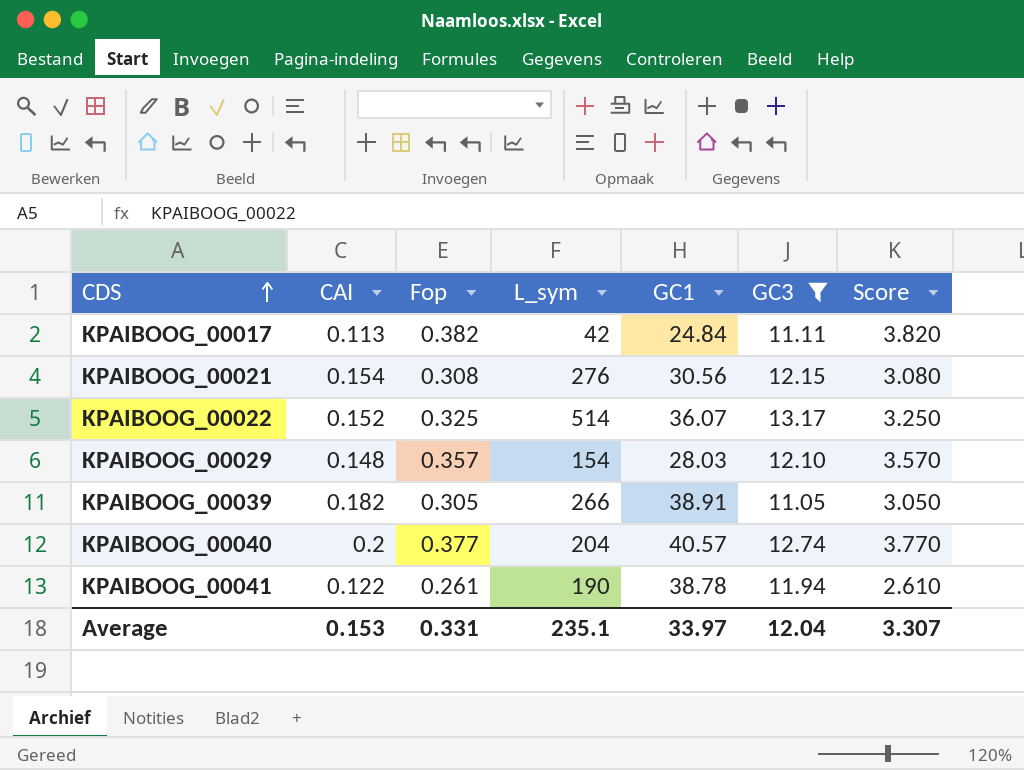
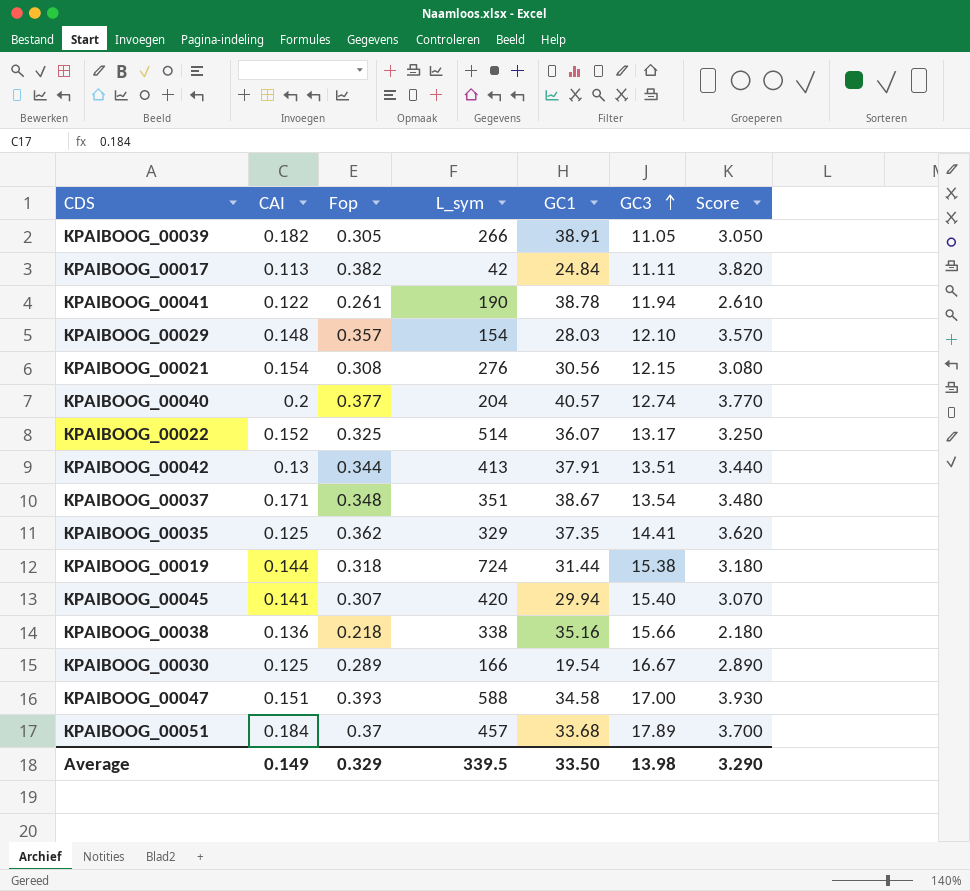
filter: GC3 <= 13.17 -> none
row order: CDS ascending -> GC3 ascending
Average | CAI: 0.153 -> 0.149
Average | Fop: 0.331 -> 0.329
Average | L_sym: 235.1 -> 339.5
Average | GC1: 33.97 -> 33.50
Average | GC3: 12.04 -> 13.98
Average | Score: 3.307 -> 3.290

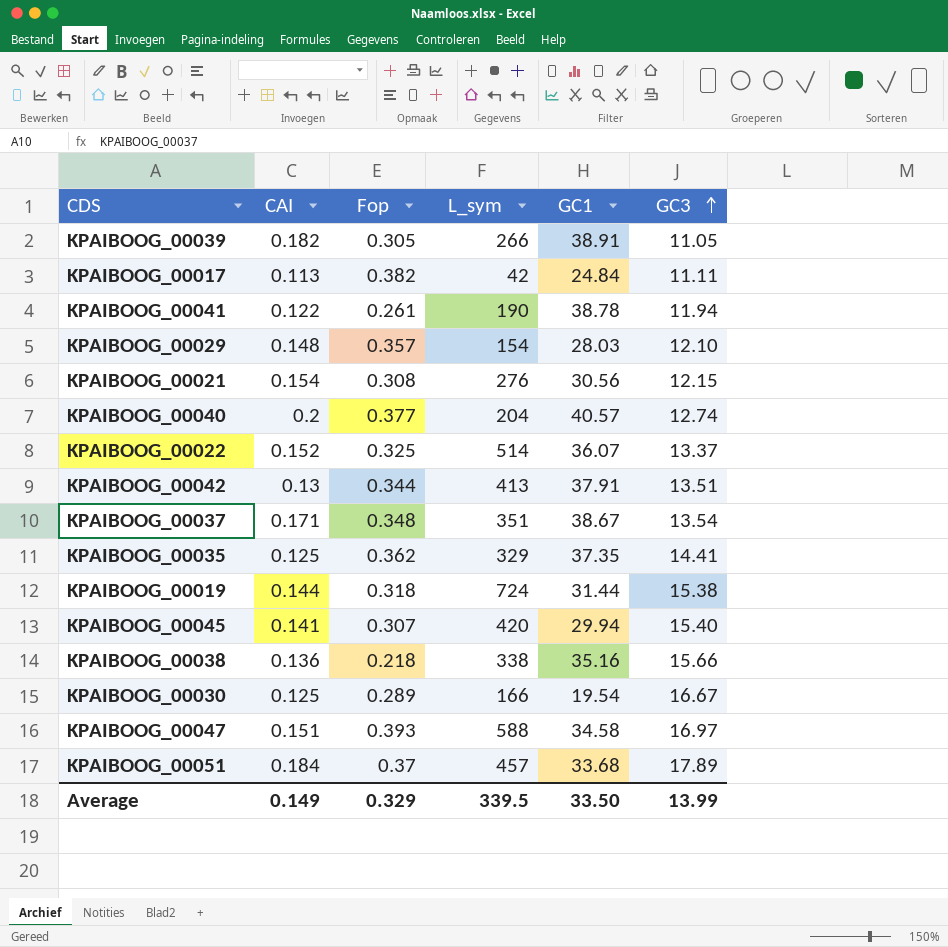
column Score | formula: [Fop] * 10 -> none
KPAIBOOG_00022 | GC3: 13.17 -> 13.37
KPAIBOOG_00047 | GC3: 17.00 -> 16.97
Average | GC3: 13.98 -> 13.99

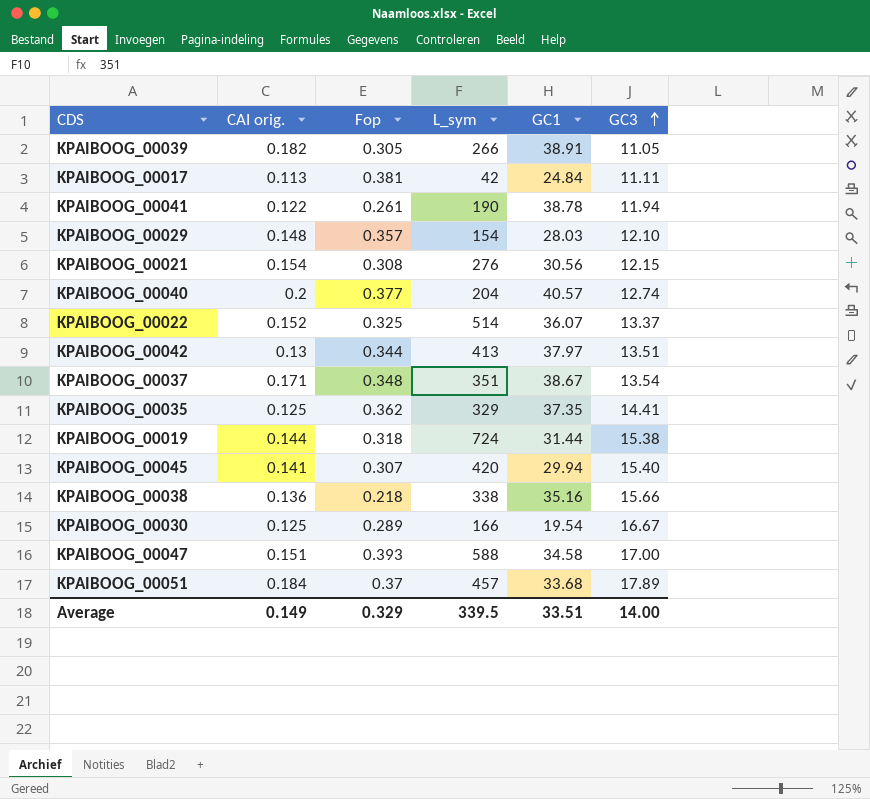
column name: CAI -> CAI orig.
KPAIBOOG_00017 | Fop: 0.382 -> 0.381
KPAIBOOG_00042 | GC1: 37.91 -> 37.97
KPAIBOOG_00047 | GC3: 16.97 -> 17.00
Average | GC1: 33.50 -> 33.51
Average | GC3: 13.99 -> 14.00

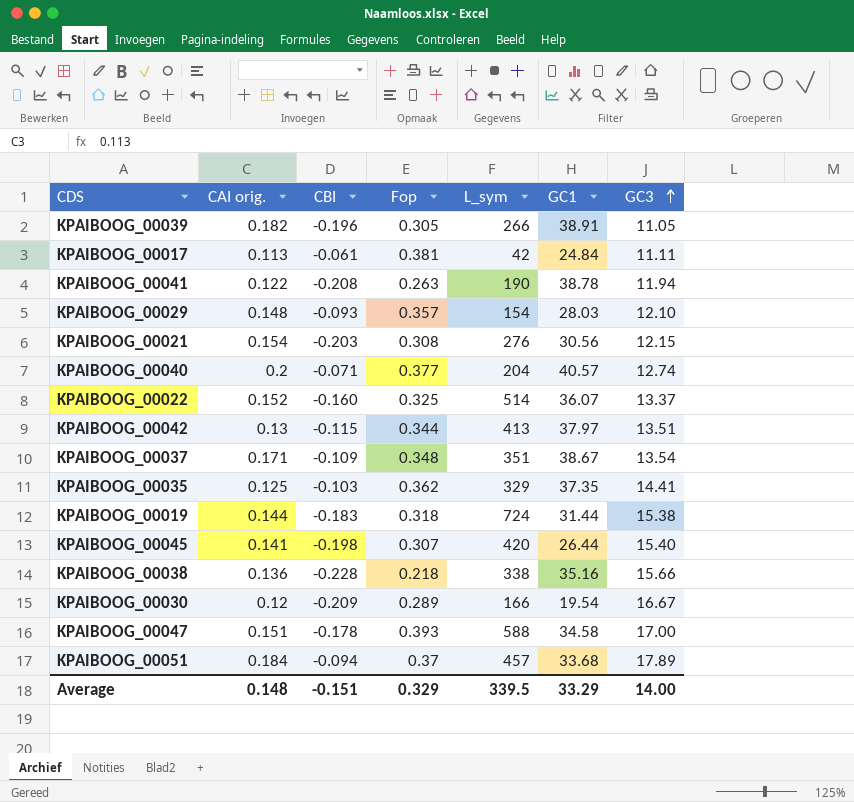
column CBI | position: none -> 3
KPAIBOOG_00041 | Fop: 0.261 -> 0.263
KPAIBOOG_00045 | GC1: 29.94 -> 26.44
KPAIBOOG_00030 | CAI orig.: 0.125 -> 0.12
Average | CAI orig.: 0.149 -> 0.148
Average | GC1: 33.51 -> 33.29

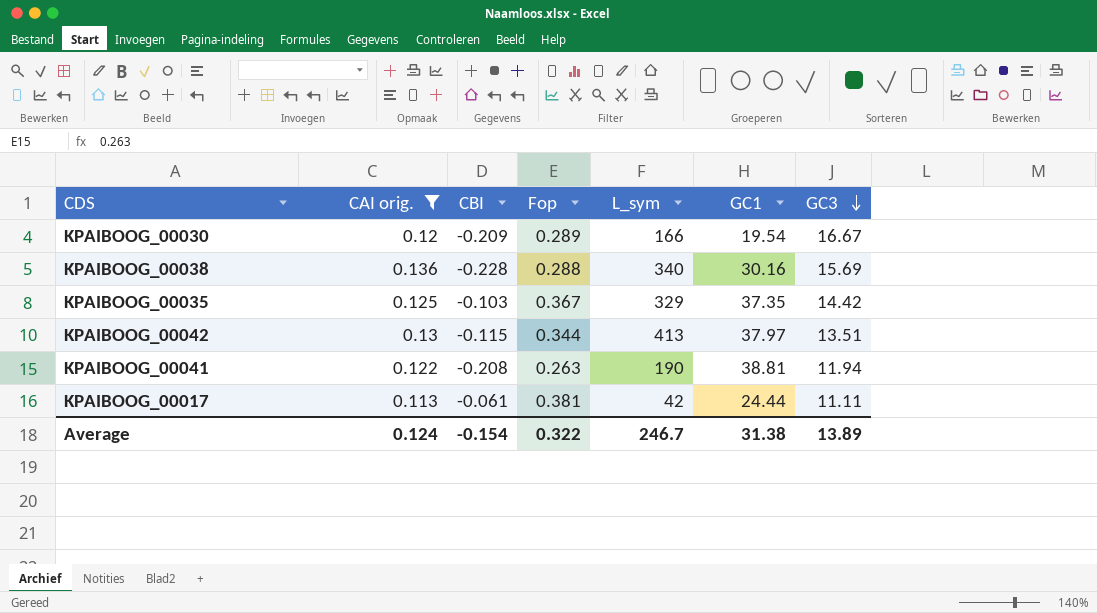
filter: none -> CAI orig. <= 0.136
row order: GC3 ascending -> GC3 descending
KPAIBOOG_00038 | Fop: 0.218 -> 0.288
KPAIBOOG_00038 | L_sym: 338 -> 340
KPAIBOOG_00038 | GC1: 35.16 -> 30.16
KPAIBOOG_00038 | GC3: 15.66 -> 15.69
KPAIBOOG_00035 | Fop: 0.362 -> 0.367
KPAIBOOG_00035 | GC3: 14.41 -> 14.42
KPAIBOOG_00041 | GC1: 38.78 -> 38.81
KPAIBOOG_00017 | GC1: 24.84 -> 24.44
Average | CAI orig.: 0.148 -> 0.124
Average | CBI: -0.151 -> -0.154
Average | Fop: 0.329 -> 0.322
Average | L_sym: 339.5 -> 246.7
Average | GC1: 33.29 -> 31.38
Average | GC3: 14.00 -> 13.89

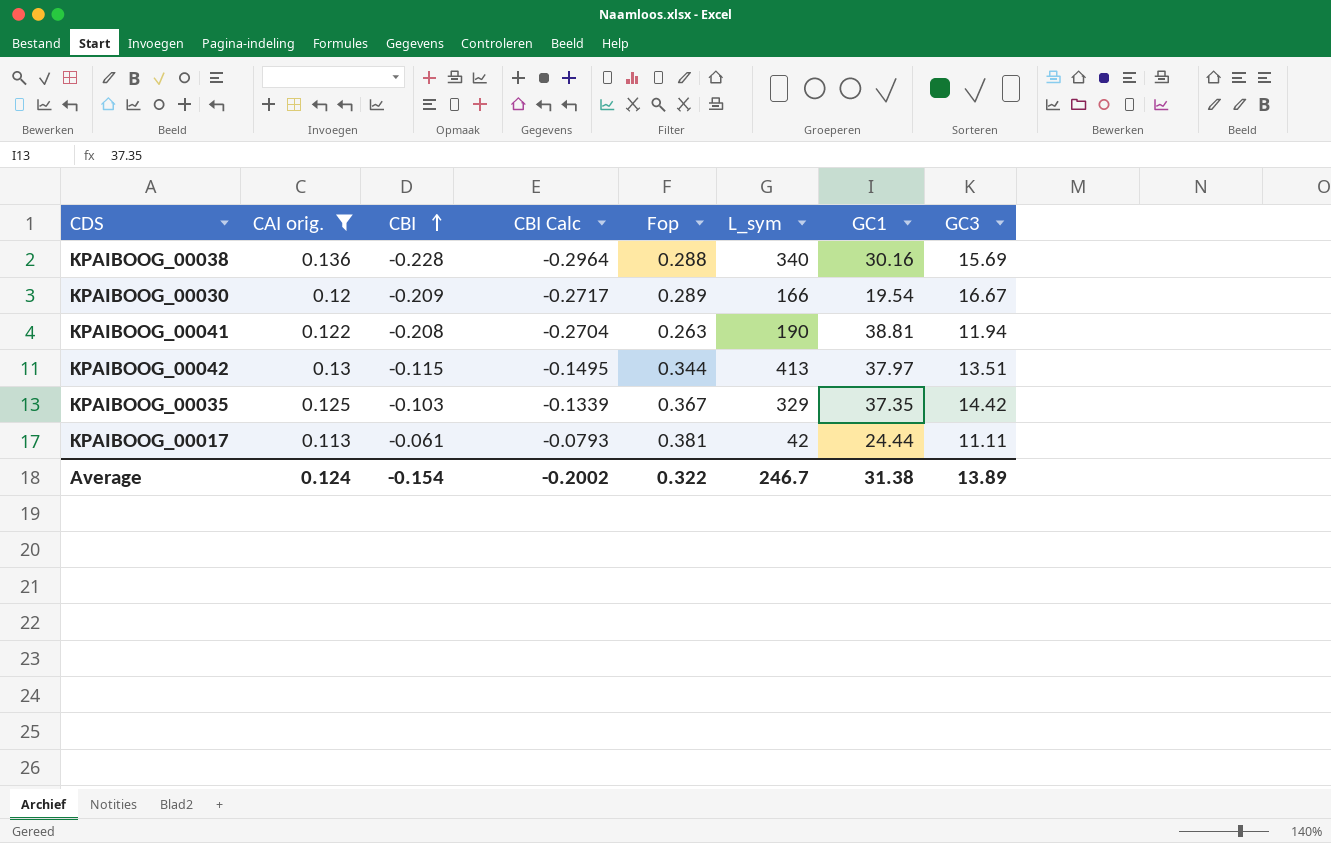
row order: GC3 descending -> CBI ascending
column CBI Calc | formula: none -> [CBI] * 1.3

